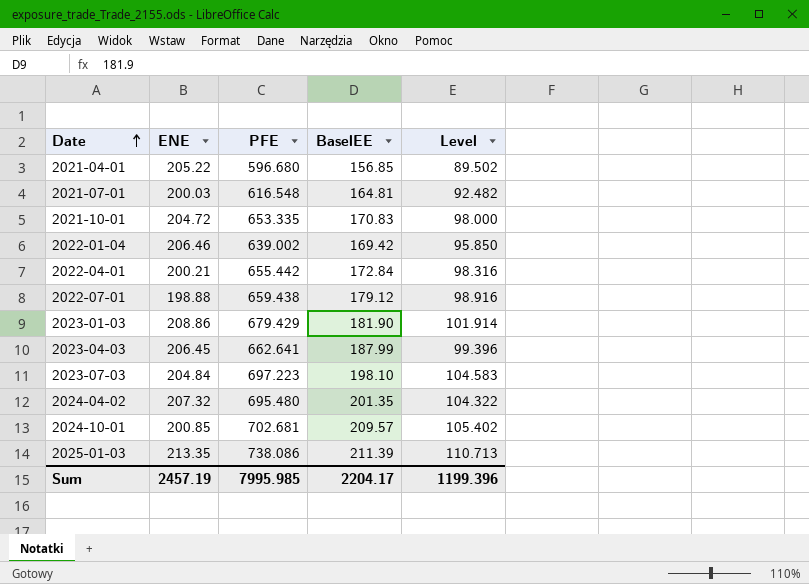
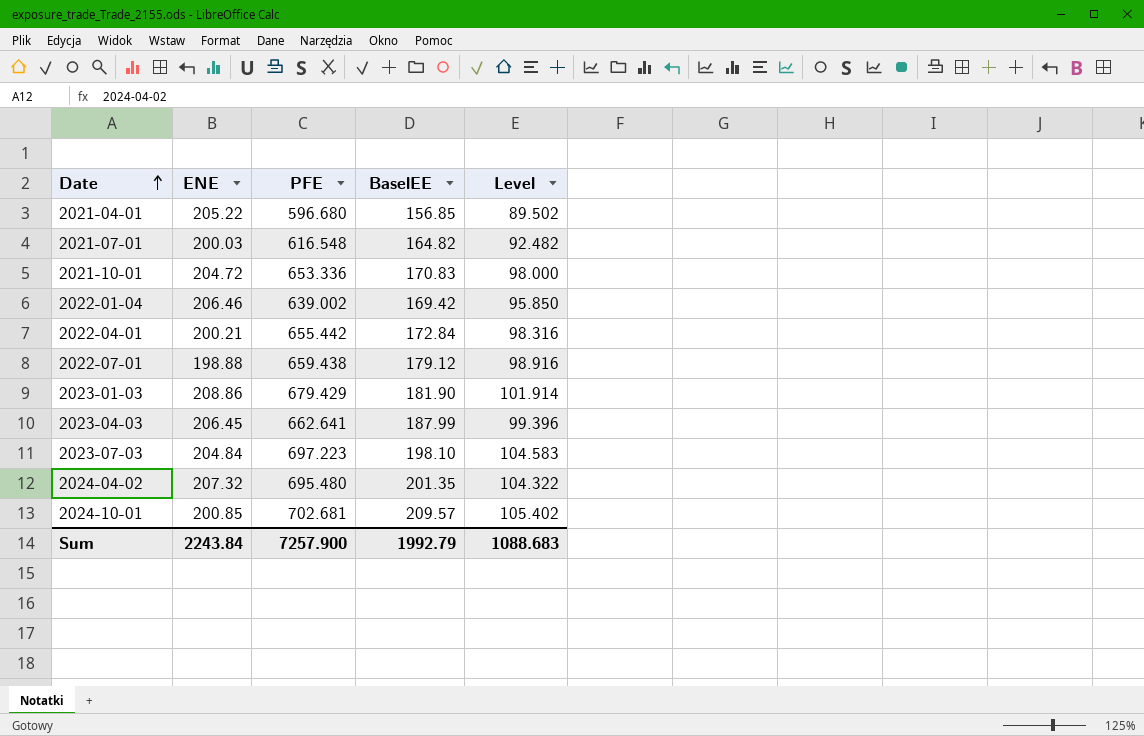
row 2025-01-03: 213.35 | 738.086 | 211.39 | 110.713 -> none
2021-07-01 | BaselEE: 164.81 -> 164.82
2021-10-01 | PFE: 653.335 -> 653.336
Sum | ENE: 2457.19 -> 2243.84
Sum | PFE: 7995.985 -> 7257.900
Sum | BaselEE: 2204.17 -> 1992.79
Sum | Level: 1199.396 -> 1088.683

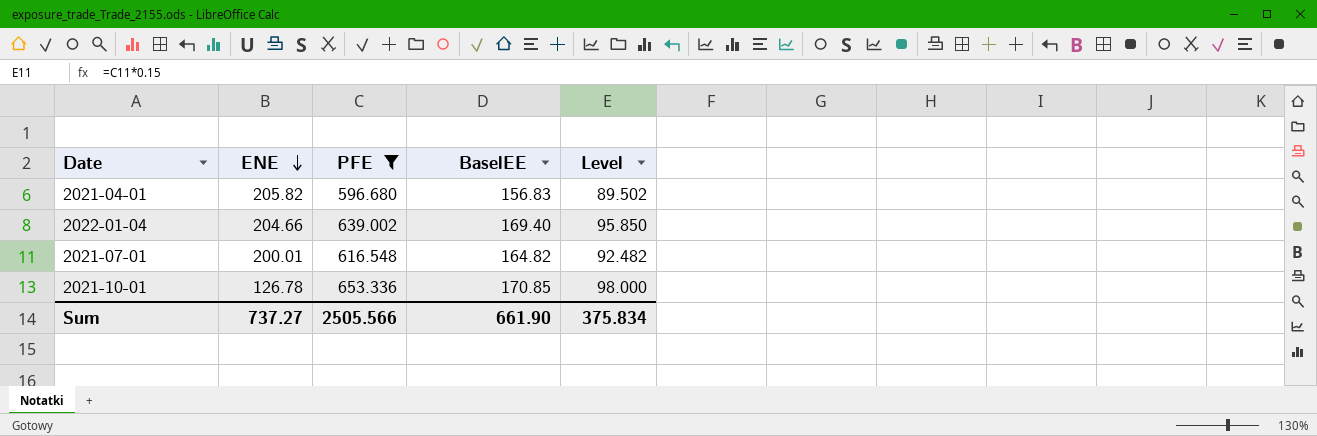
filter: none -> PFE <= 653.336
row order: Date ascending -> ENE descending
2021-04-01 | ENE: 205.22 -> 205.82
2021-04-01 | BaselEE: 156.85 -> 156.83
2022-01-04 | ENE: 206.46 -> 204.66
2022-01-04 | BaselEE: 169.42 -> 169.40
2021-07-01 | ENE: 200.03 -> 200.01
2021-10-01 | ENE: 204.72 -> 126.78
2021-10-01 | BaselEE: 170.83 -> 170.85
Sum | ENE: 2243.84 -> 737.27
Sum | PFE: 7257.900 -> 2505.566
Sum | BaselEE: 1992.79 -> 661.90
Sum | Level: 1088.683 -> 375.834

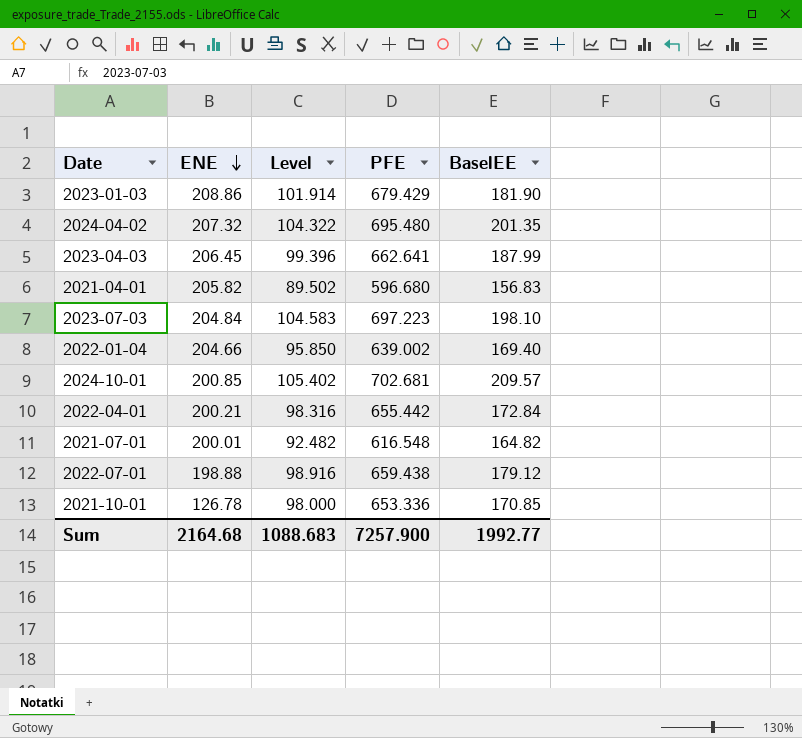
filter: PFE <= 653.336 -> none
column Level | position: 5 -> 3
Sum | ENE: 737.27 -> 2164.68
Sum | Level: 375.834 -> 1088.683
Sum | PFE: 2505.566 -> 7257.900
Sum | BaselEE: 661.90 -> 1992.77

